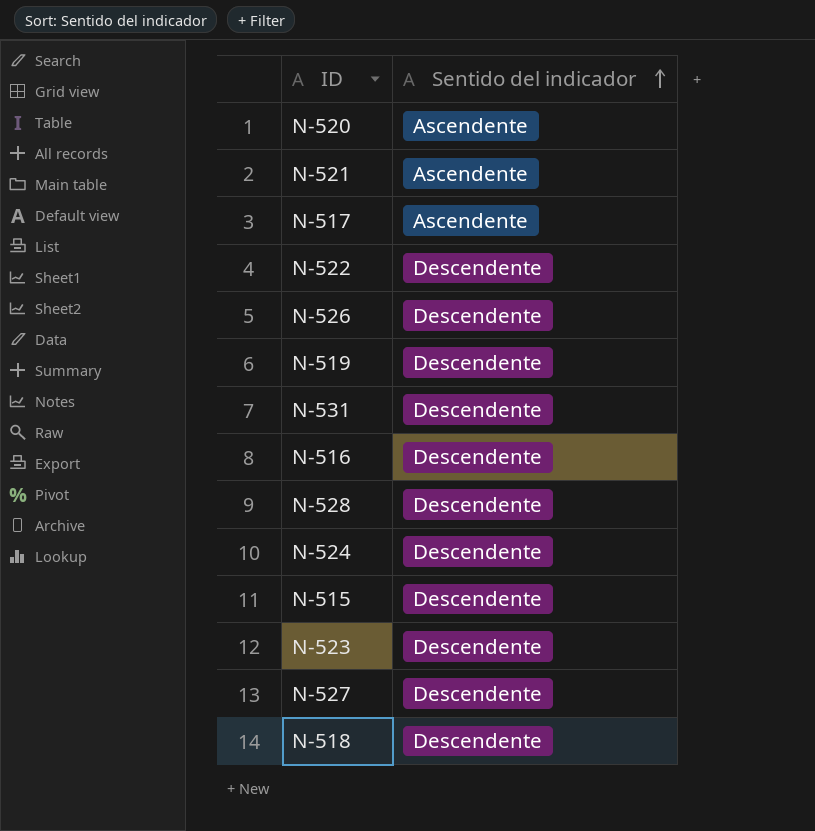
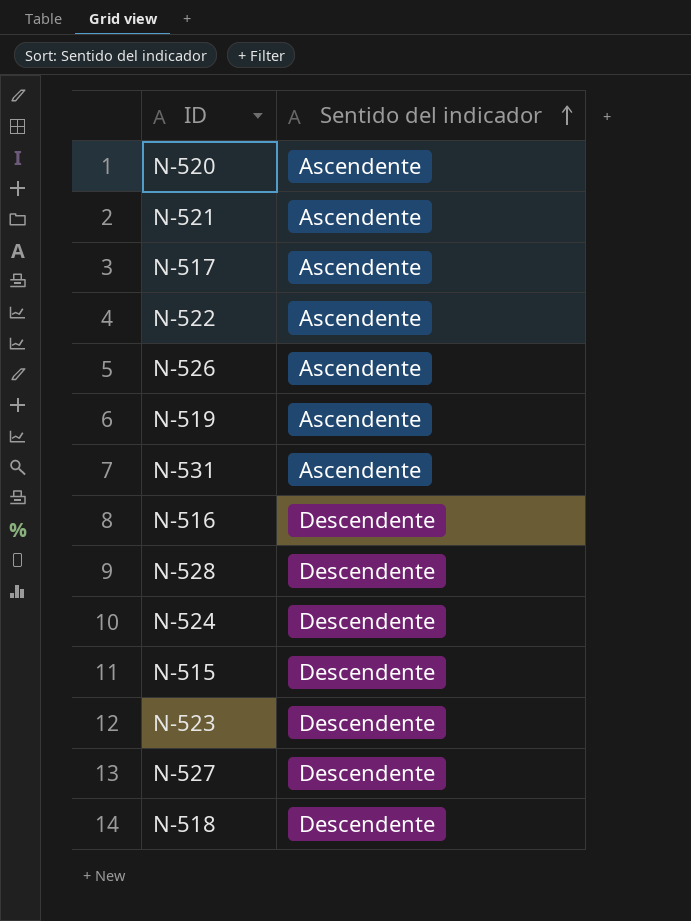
N-522 | Sentido del indicador: Descendente -> Ascendente
N-526 | Sentido del indicador: Descendente -> Ascendente
N-519 | Sentido del indicador: Descendente -> Ascendente
N-531 | Sentido del indicador: Descendente -> Ascendente

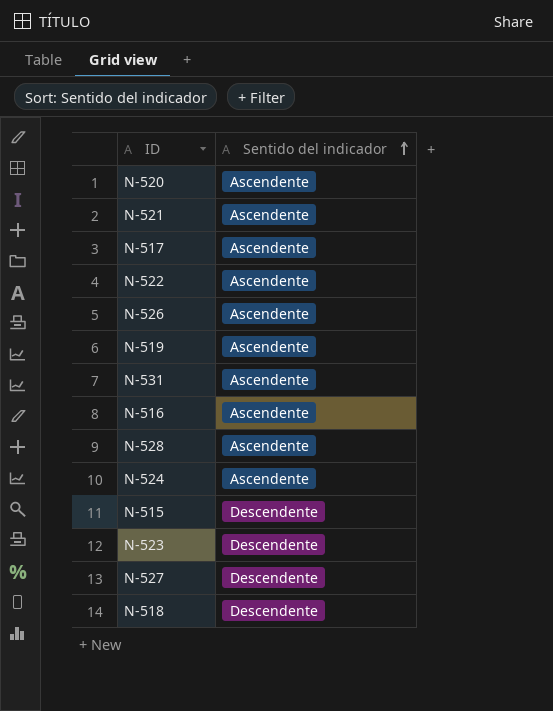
N-516 | Sentido del indicador: Descendente -> Ascendente
N-528 | Sentido del indicador: Descendente -> Ascendente
N-524 | Sentido del indicador: Descendente -> Ascendente

